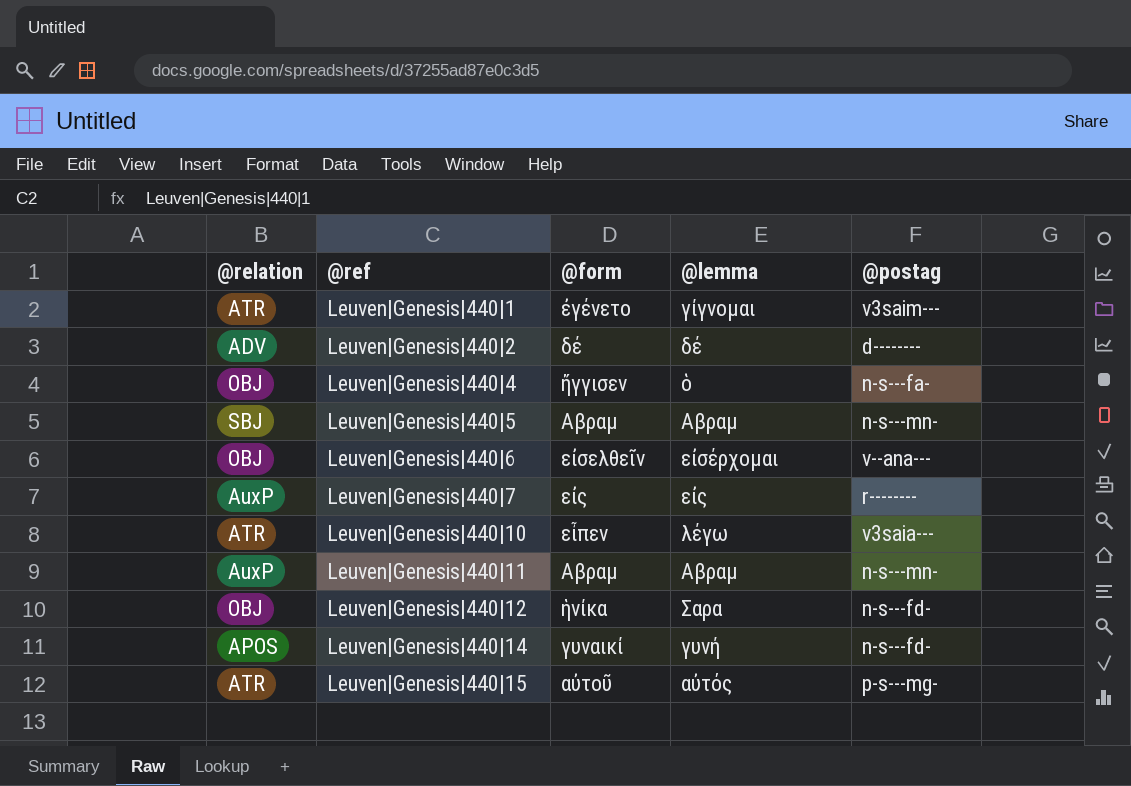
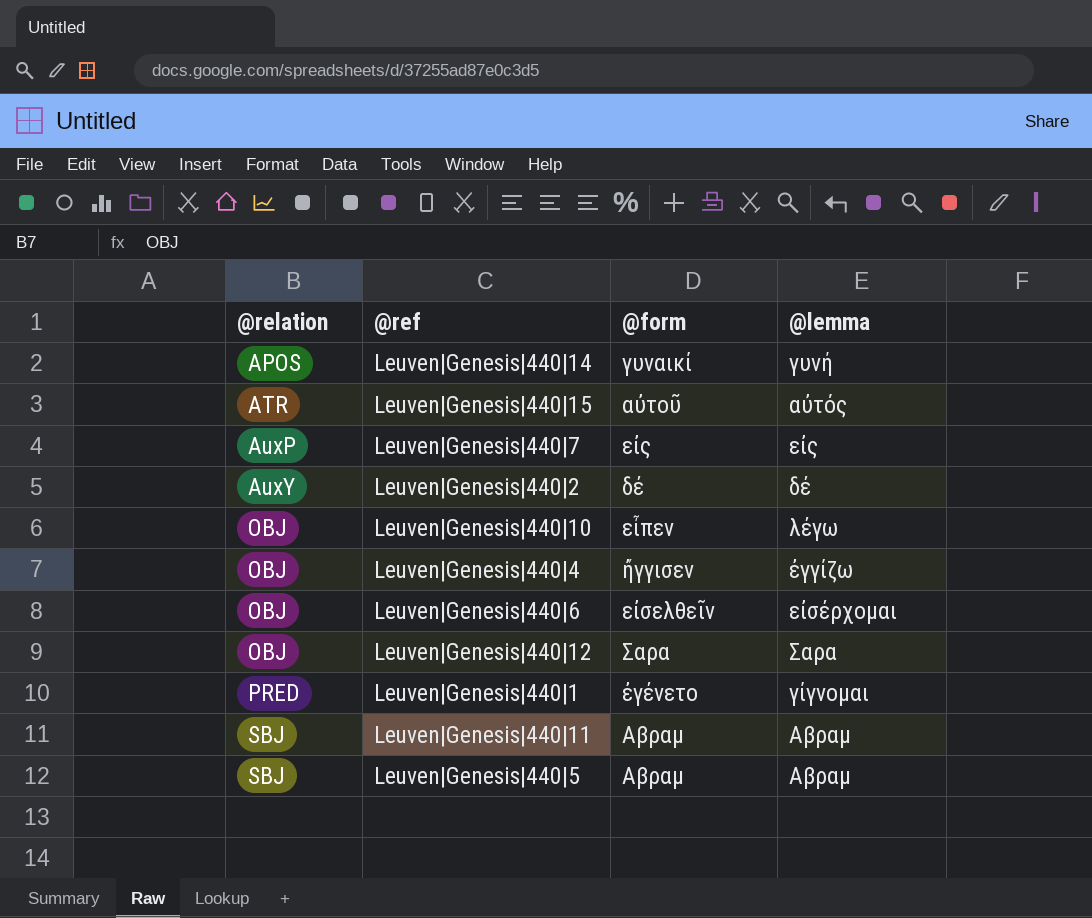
row order: @ref ascending -> @relation ascending
column @postag | position: 5 -> none
Leuven|Genesis|440|2 | @relation: ADV -> AuxY
Leuven|Genesis|440|10 | @relation: ATR -> OBJ
Leuven|Genesis|440|4 | @lemma: ὁ -> ἐγγίζω
Leuven|Genesis|440|12 | @form: ἡνίκα -> Σαρα
Leuven|Genesis|440|1 | @relation: ATR -> PRED
Leuven|Genesis|440|11 | @relation: AuxP -> SBJ

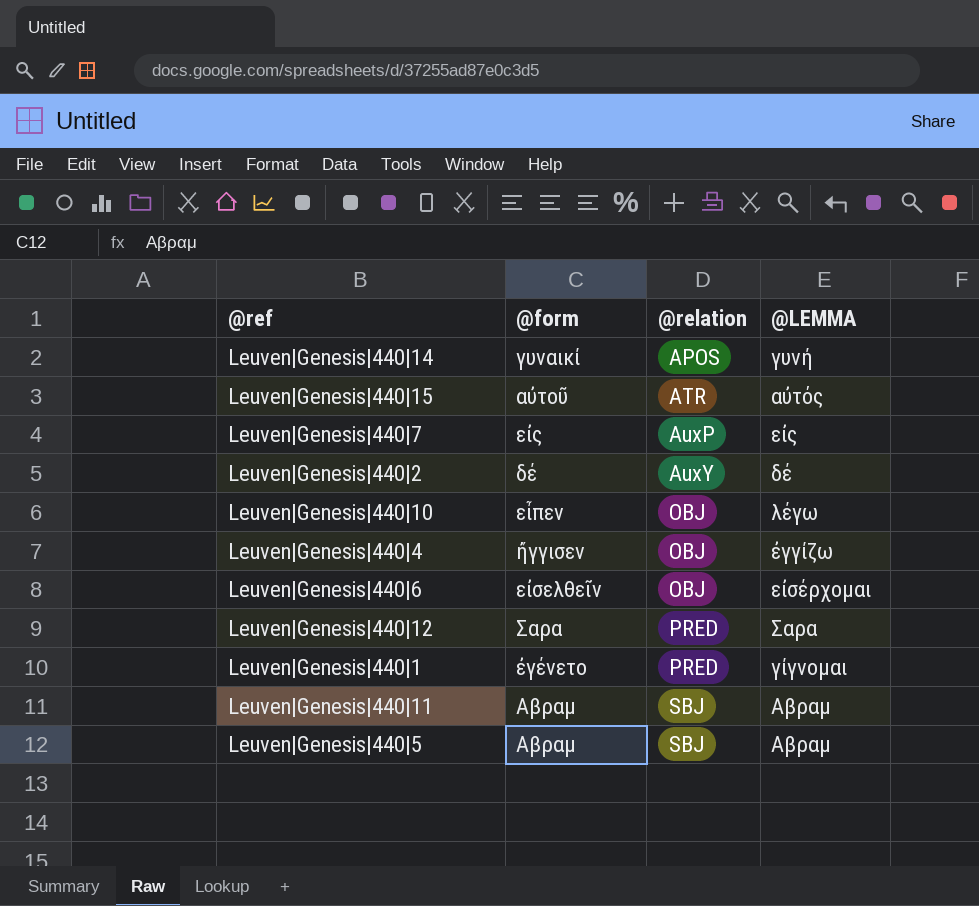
column @relation | position: 1 -> 3
column name: @lemma -> @LEMMA
Leuven|Genesis|440|12 | @relation: OBJ -> PRED

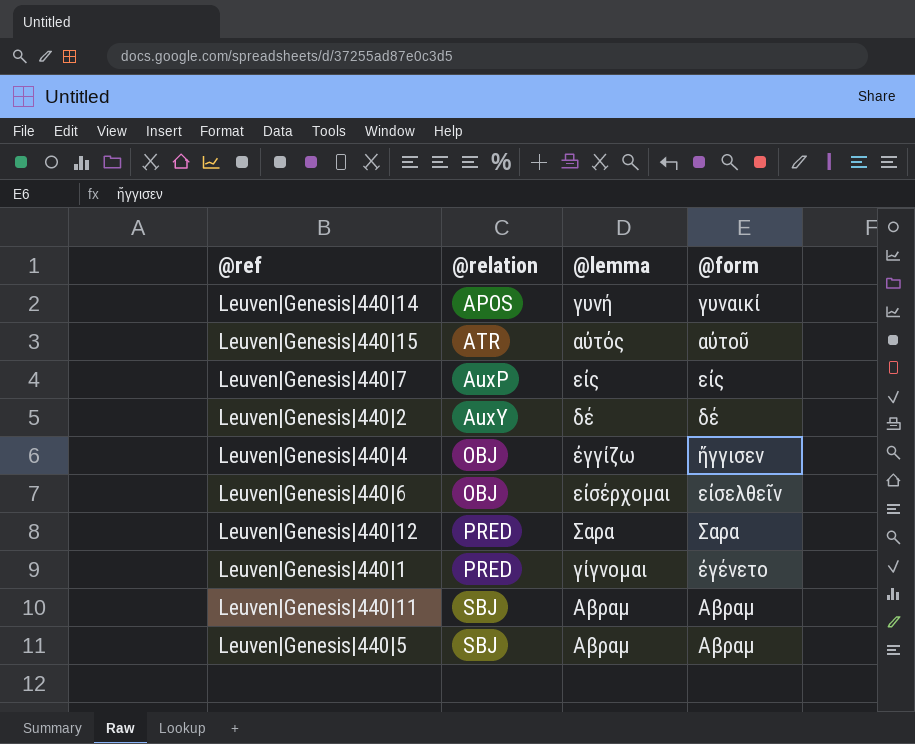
column name: @LEMMA -> @lemma
column @form | position: 2 -> 4
row Leuven|Genesis|440|10: εἶπεν | OBJ | λέγω -> none

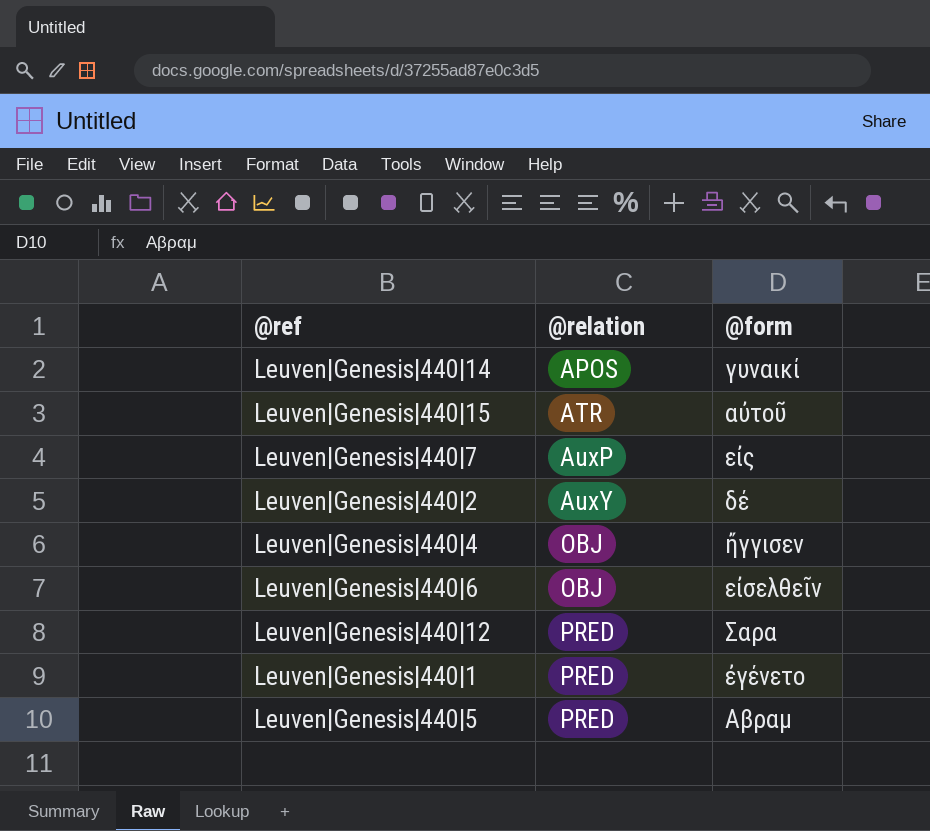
column @lemma | position: 3 -> none
row Leuven|Genesis|440|11: SBJ | Αβραμ | Αβραμ -> none
Leuven|Genesis|440|5 | @relation: SBJ -> PRED

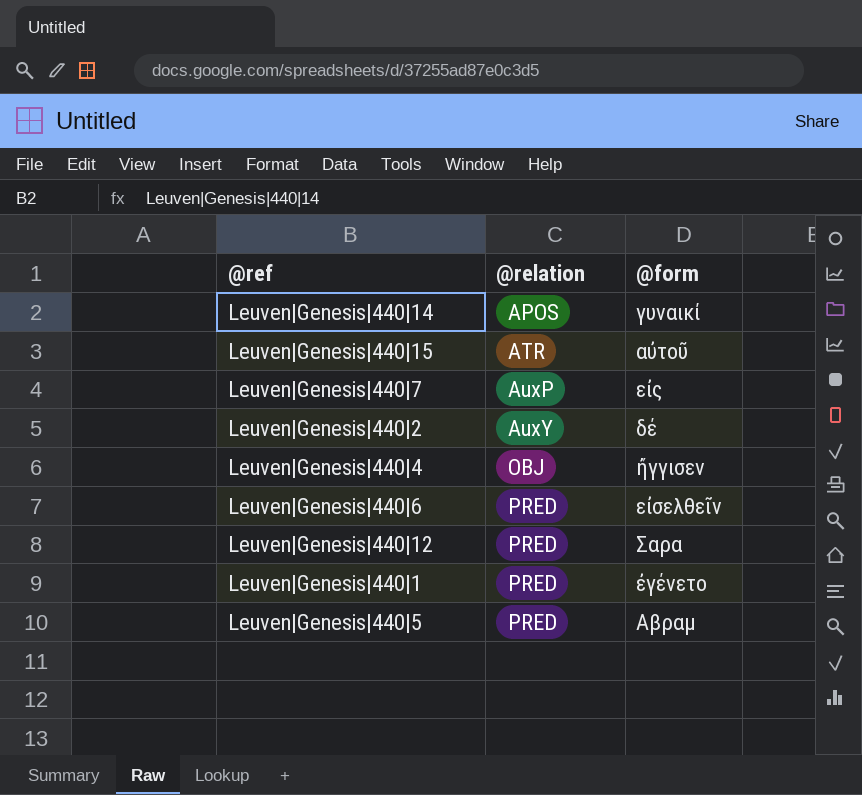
Leuven|Genesis|440|6 | @relation: OBJ -> PRED

